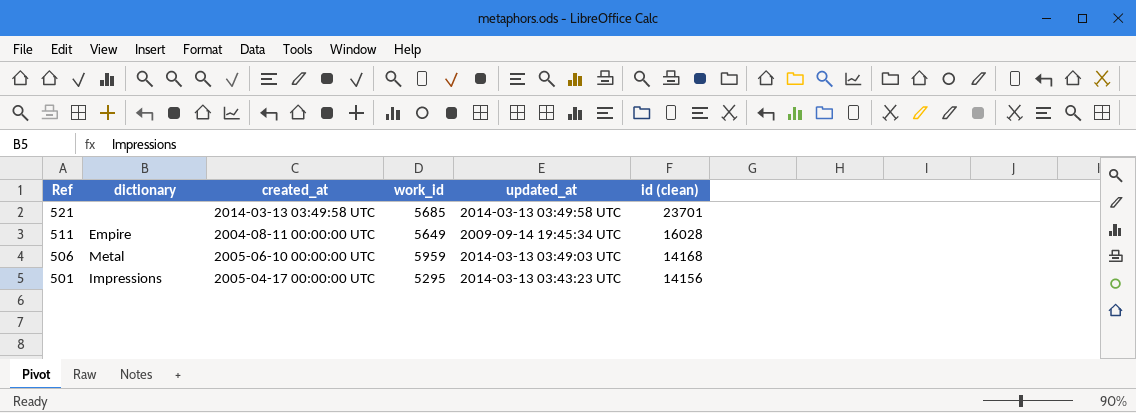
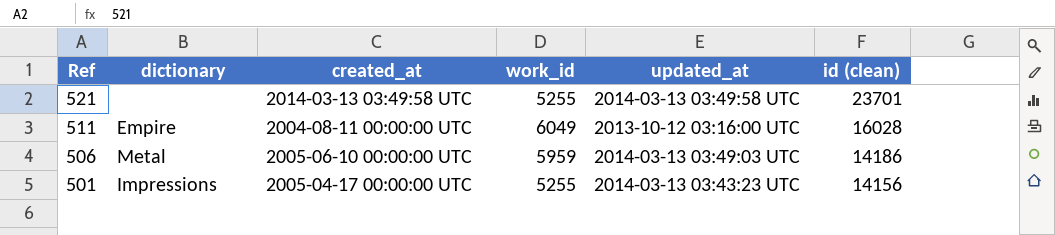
521 | work_id: 5685 -> 5255
511 | work_id: 5649 -> 6049
511 | updated_at: 2009-09-14 19:45:34 UTC -> 2013-10-12 03:16:00 UTC
506 | id (clean): 14168 -> 14186
501 | work_id: 5295 -> 5255

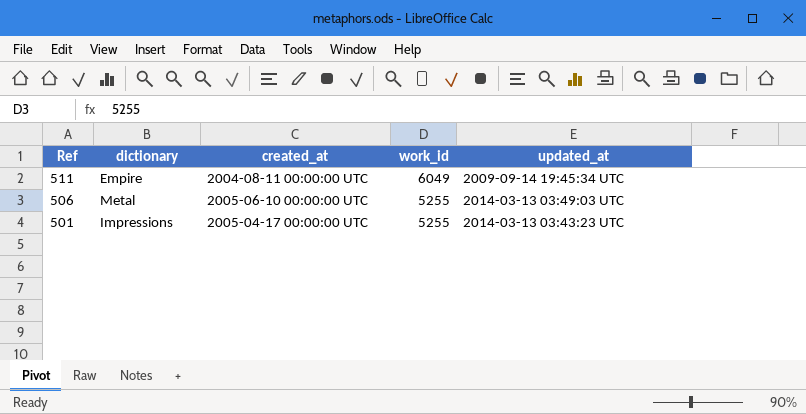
column id (clean) | position: 6 -> none
row 521: none | 2014-03-13 03:49:58 UTC | 5255 | 2014-03-13 03:49:58 UTC | 23701 -> none
511 | updated_at: 2013-10-12 03:16:00 UTC -> 2009-09-14 19:45:34 UTC
506 | work_id: 5959 -> 5255

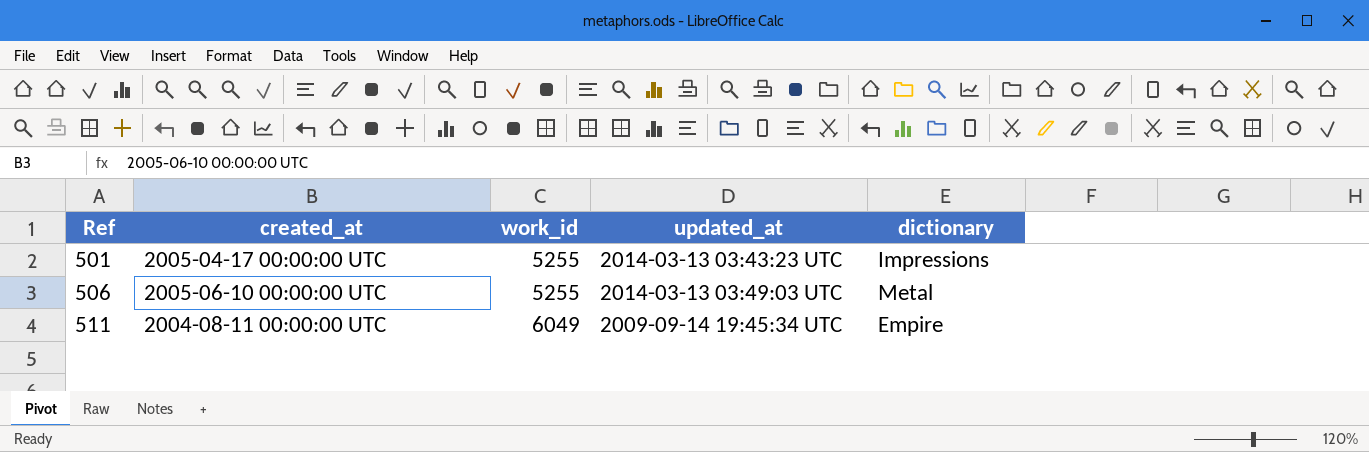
row order: Ref descending -> Ref ascending
column dictionary | position: 2 -> 5

